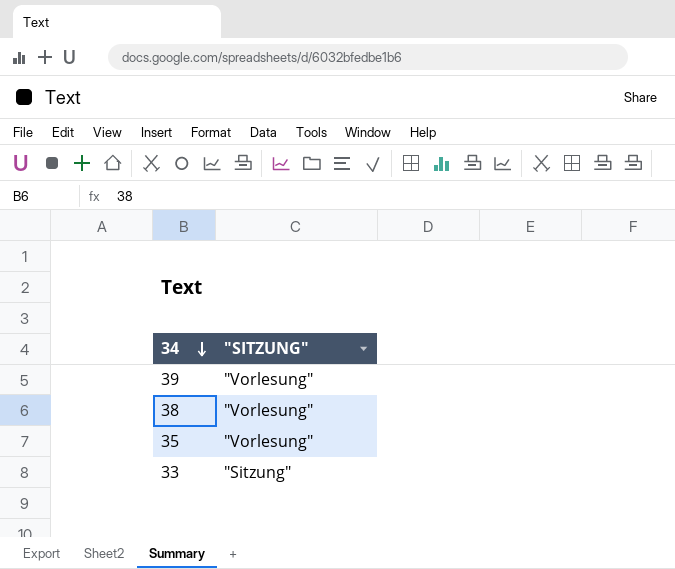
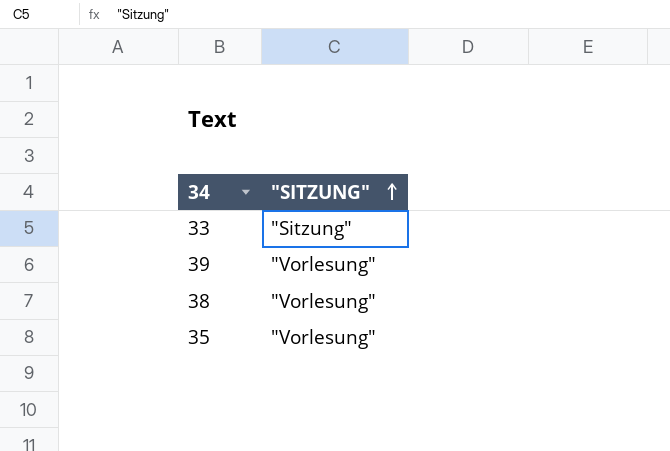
row order: 34 descending -> "SITZUNG" ascending

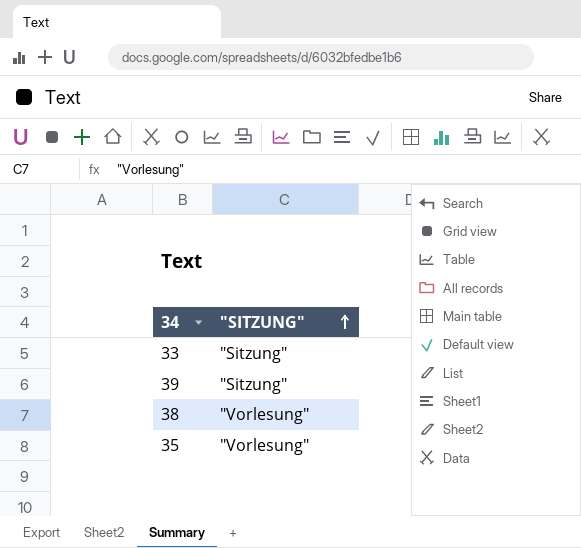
39 | "SITZUNG": "Vorlesung" -> "Sitzung"

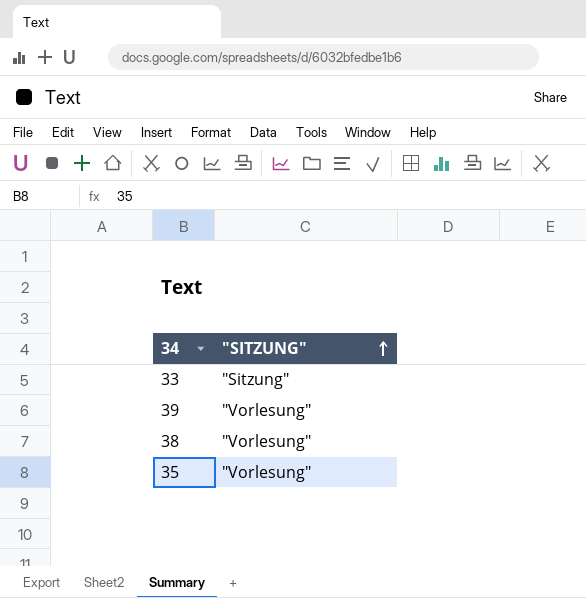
39 | "SITZUNG": "Sitzung" -> "Vorlesung"

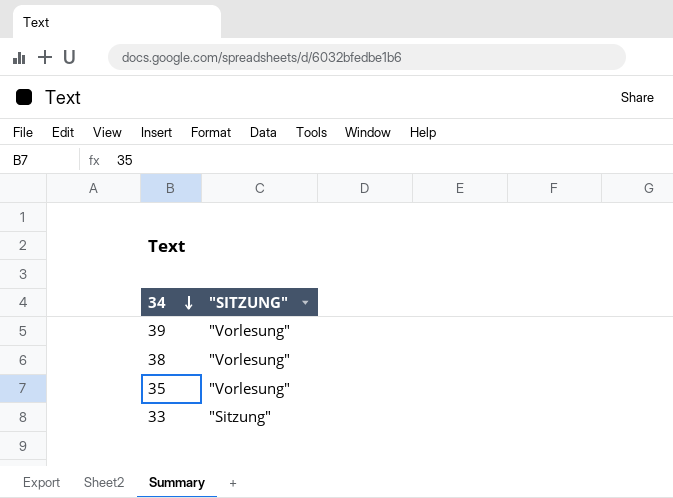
row order: "SITZUNG" ascending -> 34 descending

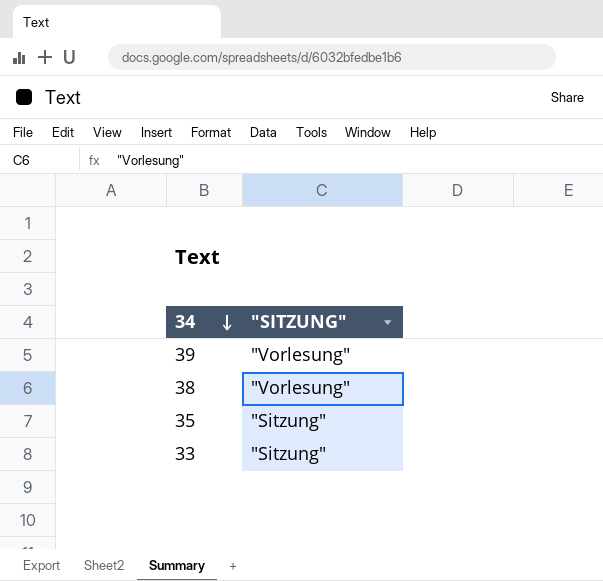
35 | "SITZUNG": "Vorlesung" -> "Sitzung"

